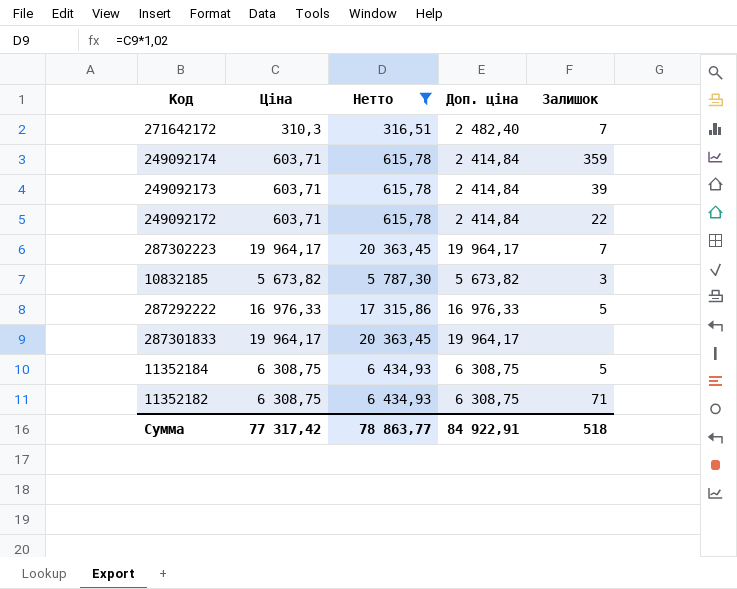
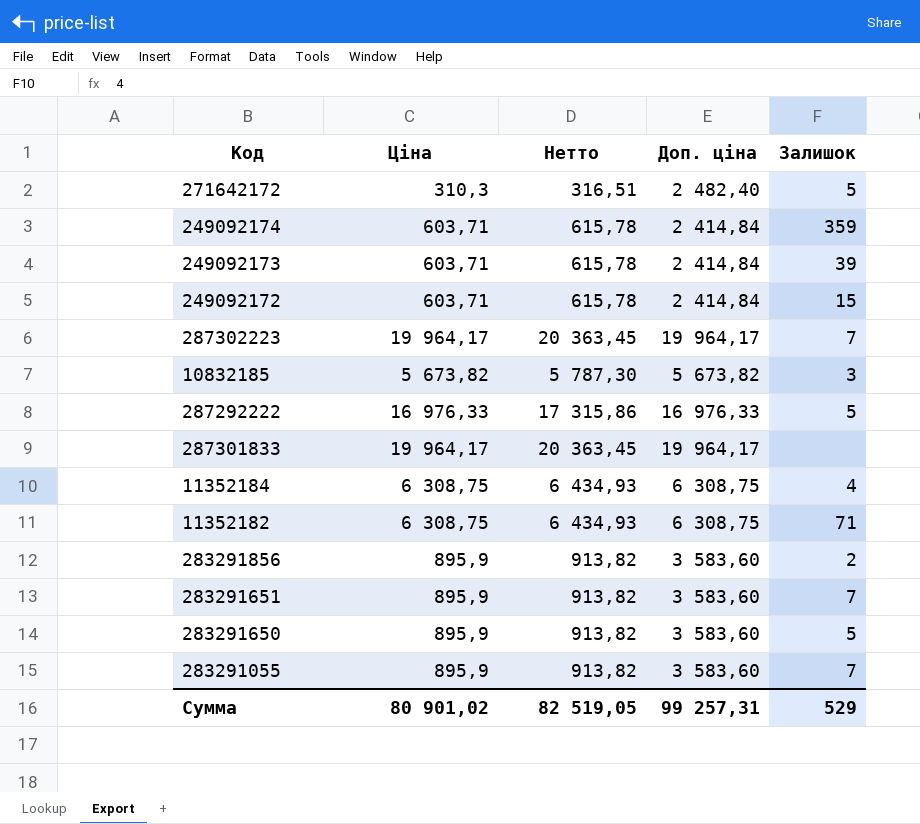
filter: Нетто != 913,82 -> none
271642172 | Залишок: 7 -> 5
249092172 | Залишок: 22 -> 15
11352184 | Залишок: 5 -> 4
Сумма | Ціна: 77 317,42 -> 80 901,02
Сумма | Нетто: 78 863,77 -> 82 519,05
Сумма | Доп. ціна: 84 922,91 -> 99 257,31
Сумма | Залишок: 518 -> 529

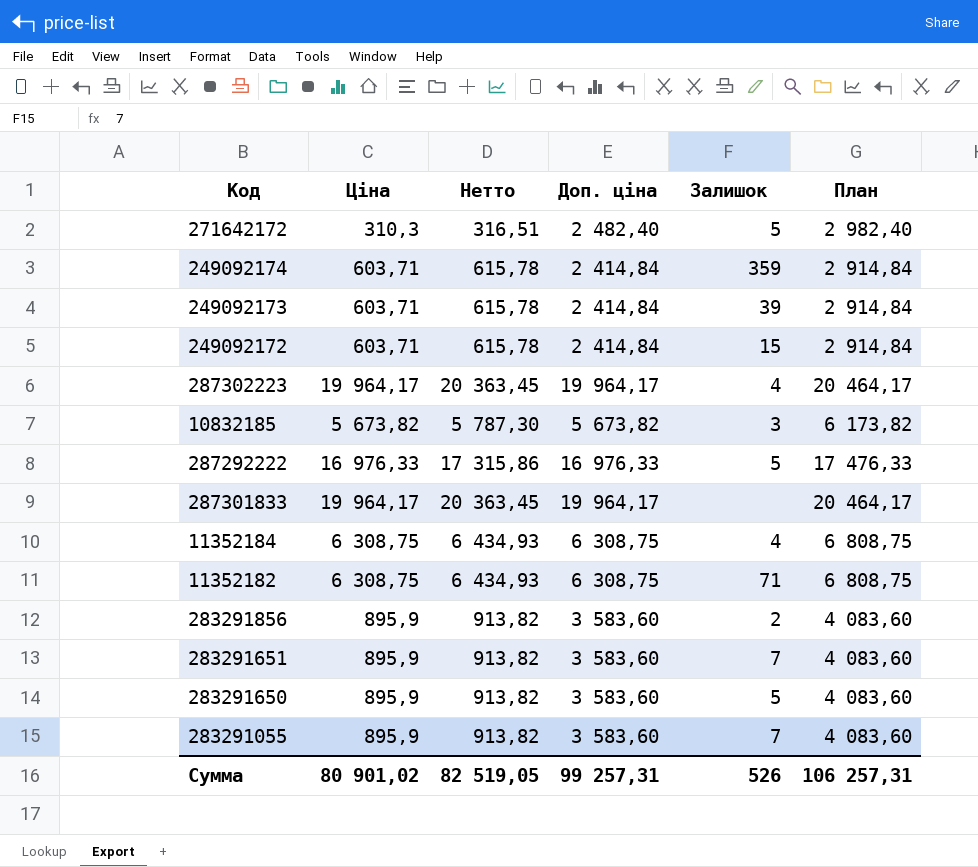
column План | formula: none -> [Доп. ціна] + 500
287302223 | Залишок: 7 -> 4
Сумма | Залишок: 529 -> 526

